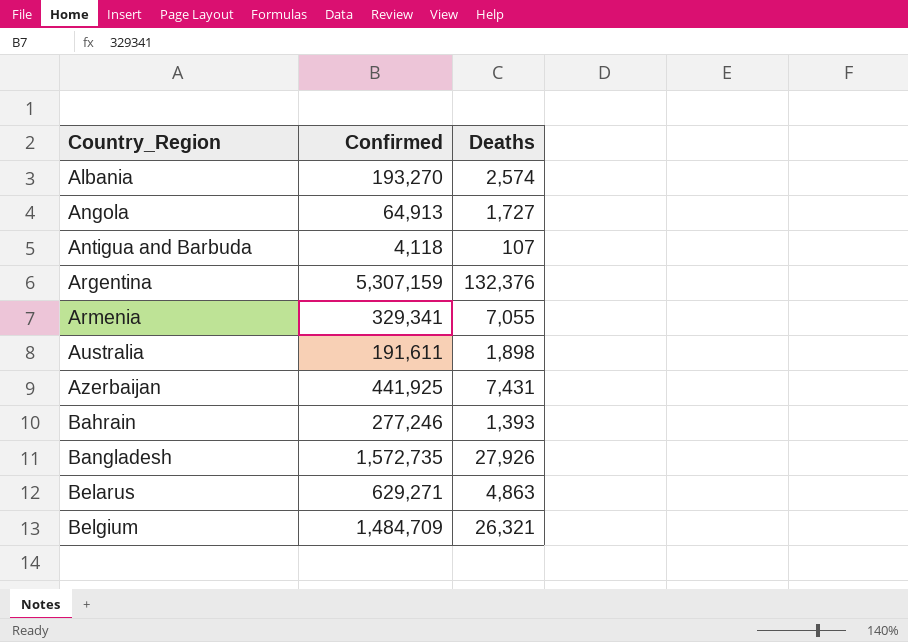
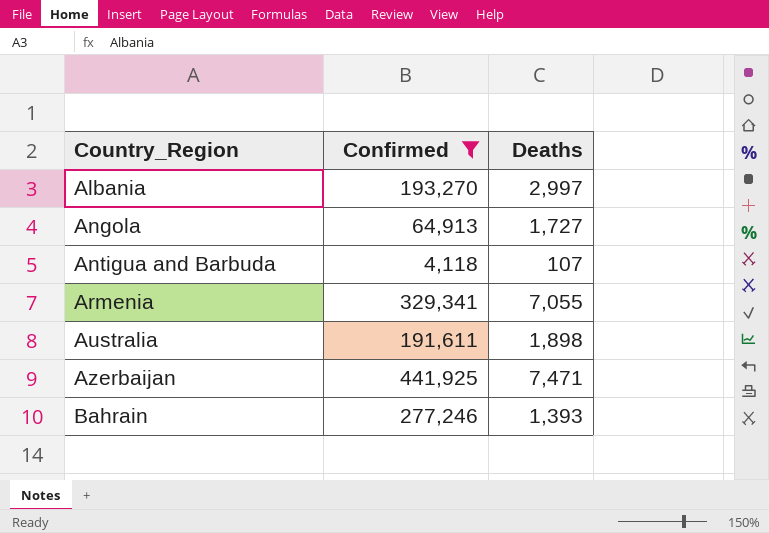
filter: none -> Confirmed <= 441,925
Albania | Deaths: 2,574 -> 2,997
Azerbaijan | Deaths: 7,431 -> 7,471

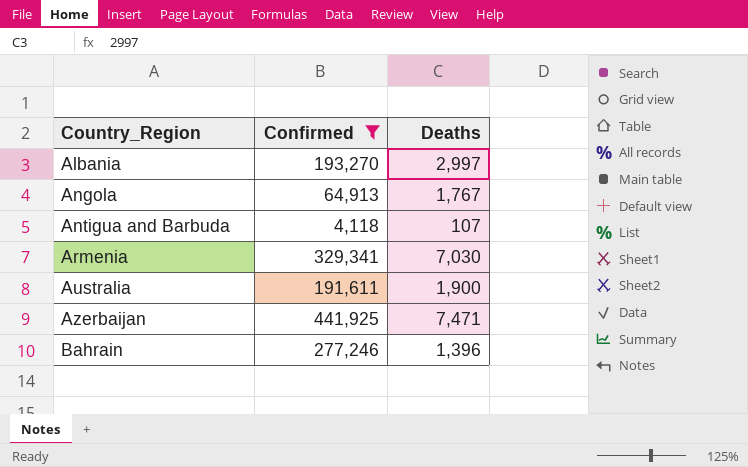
Angola | Deaths: 1,727 -> 1,767
Armenia | Deaths: 7,055 -> 7,030
Australia | Deaths: 1,898 -> 1,900
Bahrain | Deaths: 1,393 -> 1,396

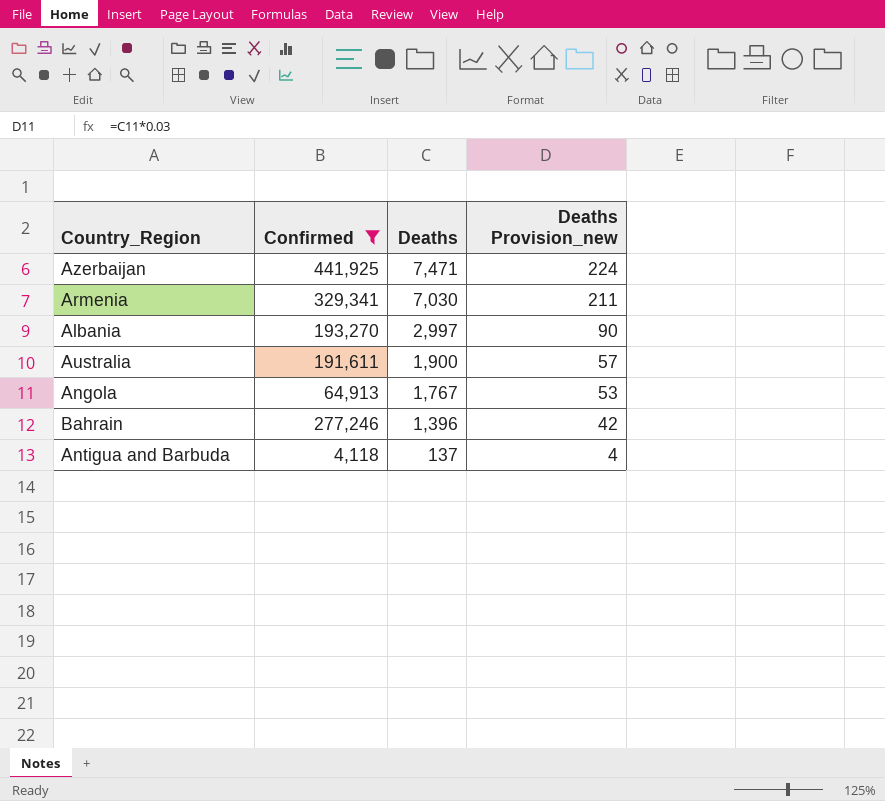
row order: Country_Region ascending -> Deaths descending
column Deaths Provision_new | formula: none -> [Deaths] * 0.03
Antigua and Barbuda | Deaths: 107 -> 137

